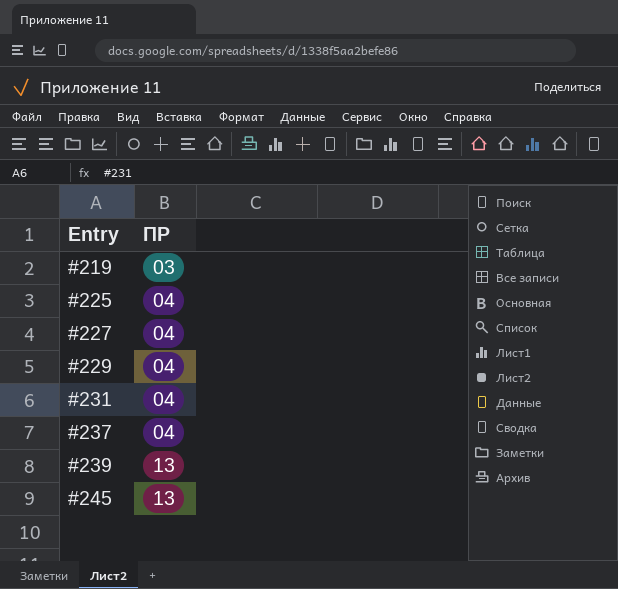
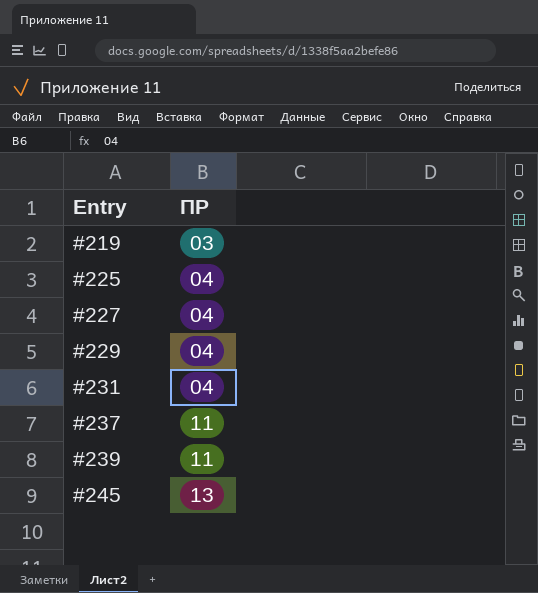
#237 | ПР: 04 -> 11
#239 | ПР: 13 -> 11

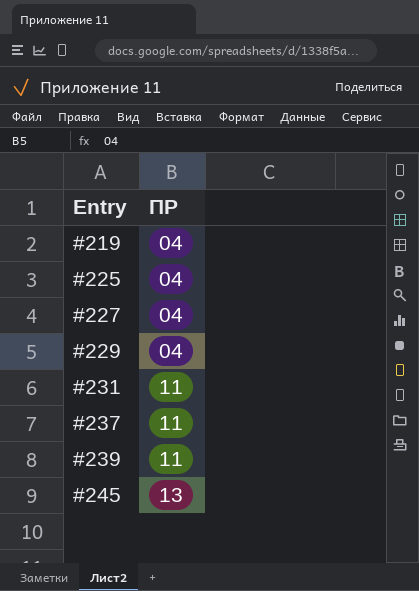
#219 | ПР: 03 -> 04
#231 | ПР: 04 -> 11

